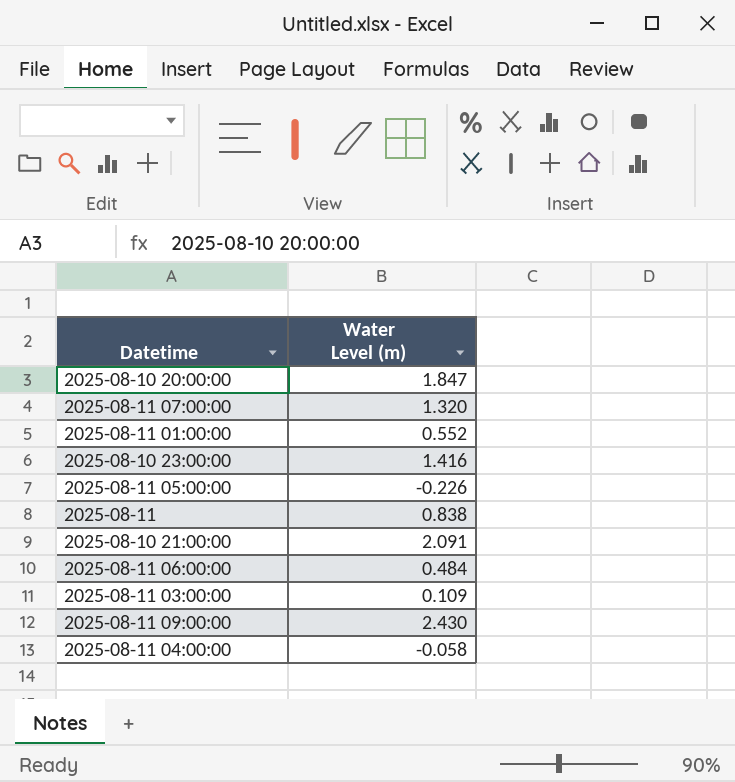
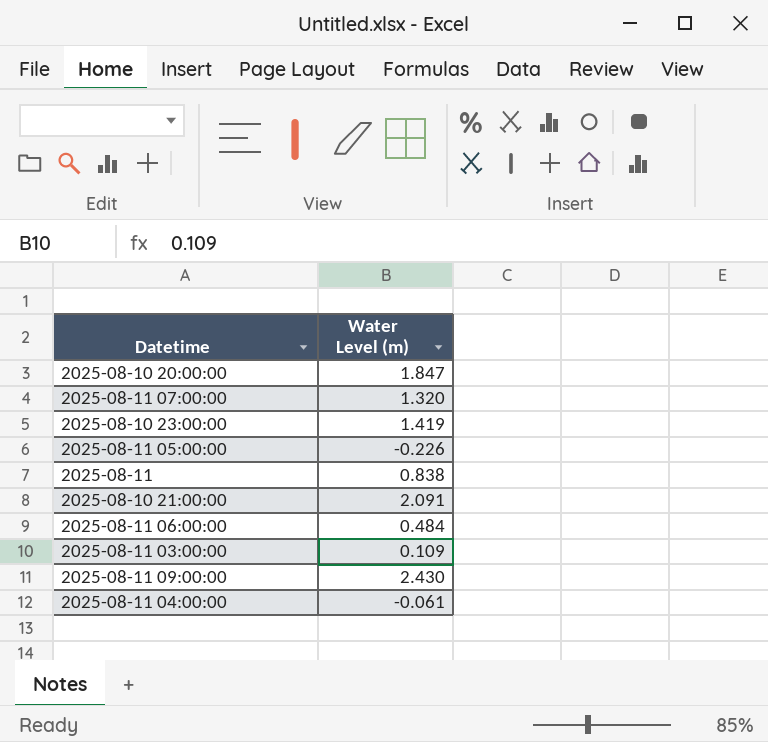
row 2025-08-11 01:00:00: 0.552 -> none
2025-08-10 23:00:00 | Water Level (m): 1.416 -> 1.419
2025-08-11 04:00:00 | Water Level (m): -0.058 -> -0.061

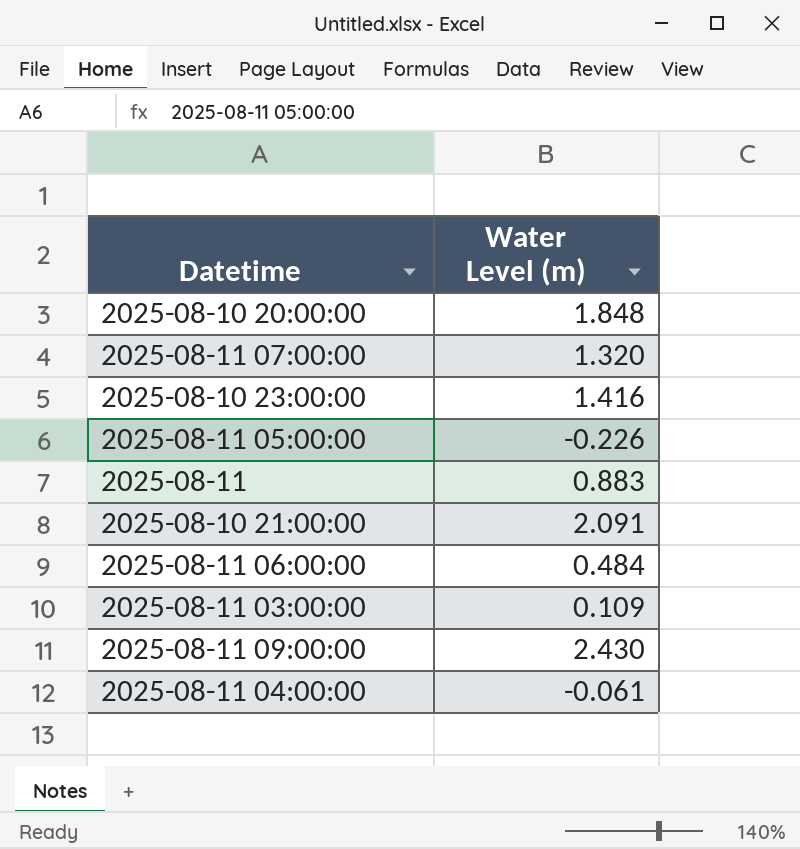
2025-08-10 20:00:00 | Water Level (m): 1.847 -> 1.848
2025-08-10 23:00:00 | Water Level (m): 1.419 -> 1.416
2025-08-11 | Water Level (m): 0.838 -> 0.883

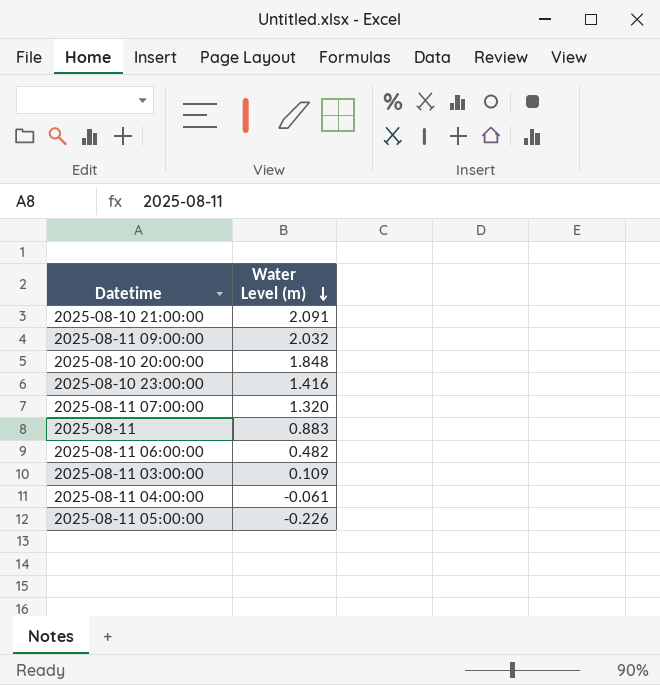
row order: none -> Water Level (m) descending
2025-08-11 09:00:00 | Water Level (m): 2.430 -> 2.032
2025-08-11 06:00:00 | Water Level (m): 0.484 -> 0.482

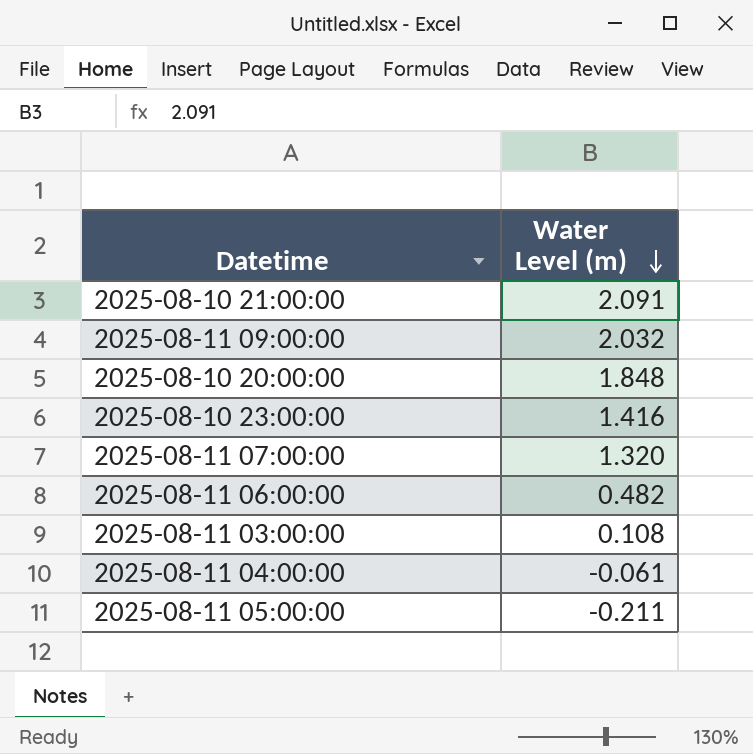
row 2025-08-11: 0.883 -> none
2025-08-11 03:00:00 | Water Level (m): 0.109 -> 0.108
2025-08-11 05:00:00 | Water Level (m): -0.226 -> -0.211

